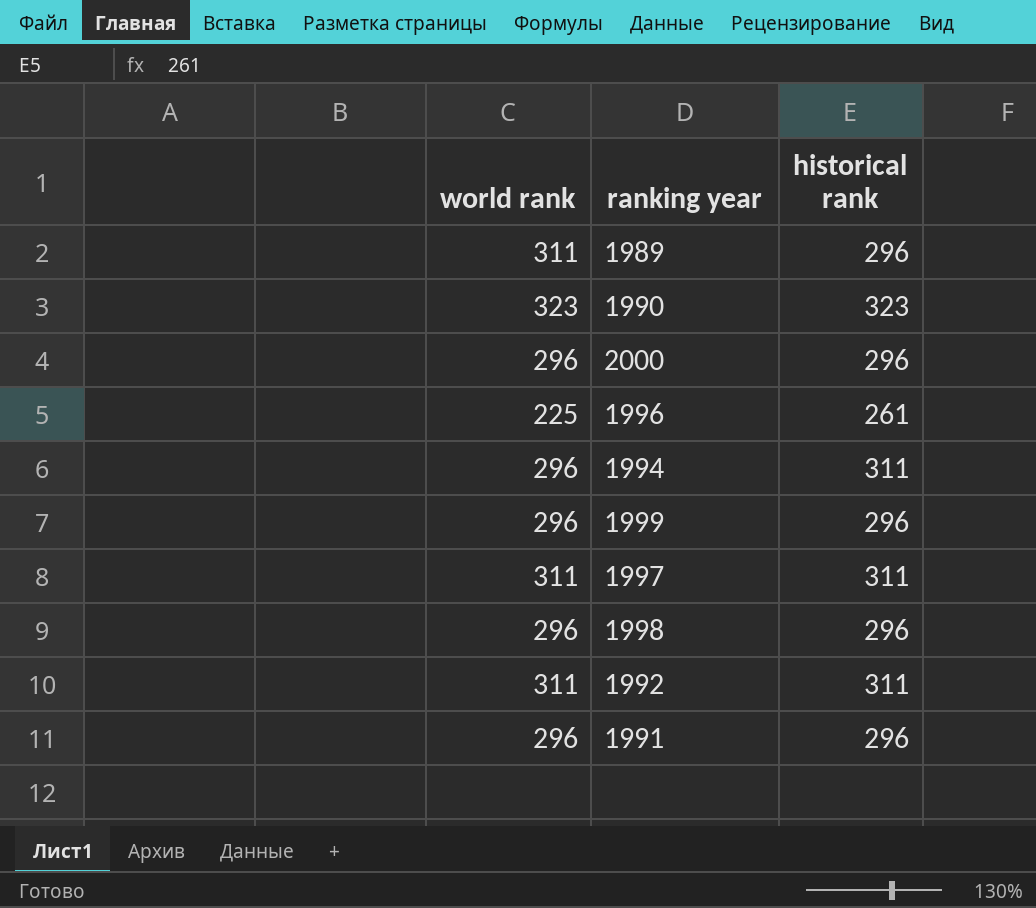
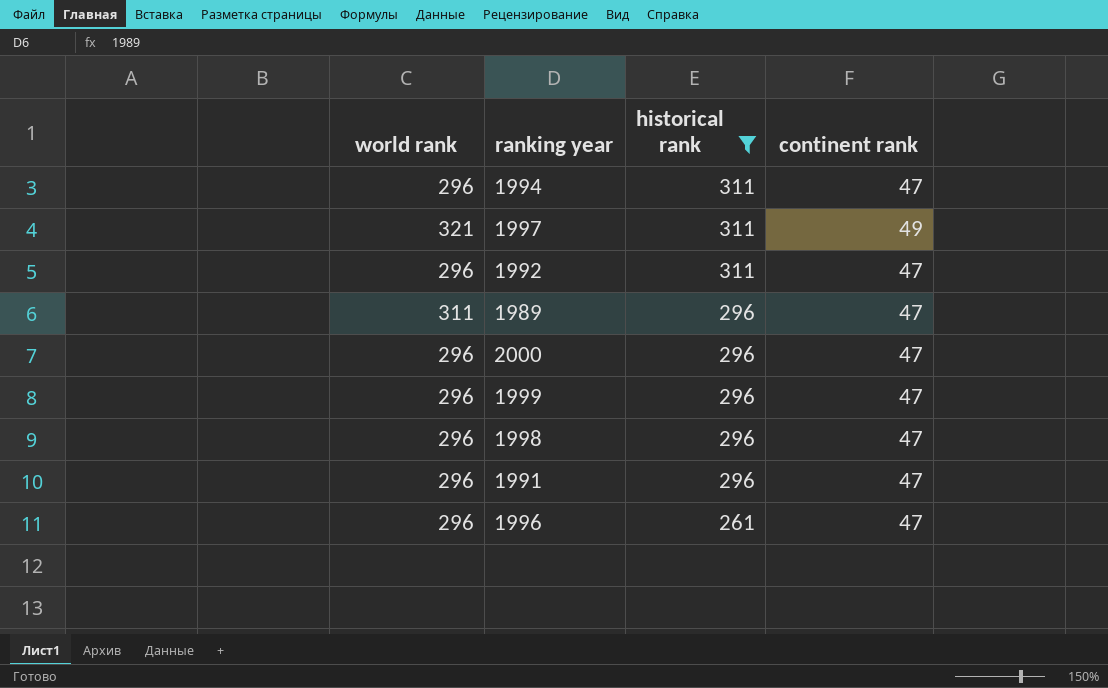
filter: none -> historical rank != 323
row order: none -> historical rank descending
column continent rank | position: none -> 4
1997 | world rank: 311 -> 321
1992 | world rank: 311 -> 296
1996 | world rank: 225 -> 296

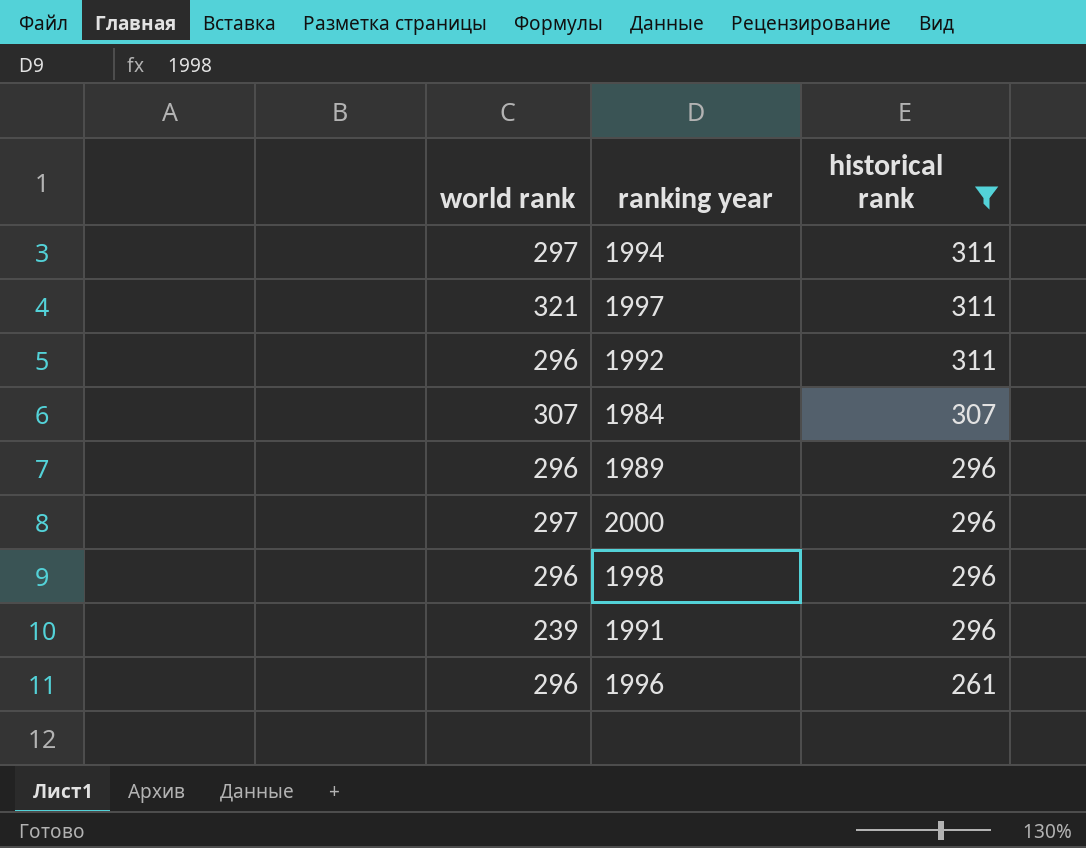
column continent rank | position: 4 -> none
row 1999: 296 | 296 | 47 -> none
1994 | world rank: 296 -> 297
row 1984: none -> 307 | 307
1989 | world rank: 311 -> 296
2000 | world rank: 296 -> 297
1991 | world rank: 296 -> 239

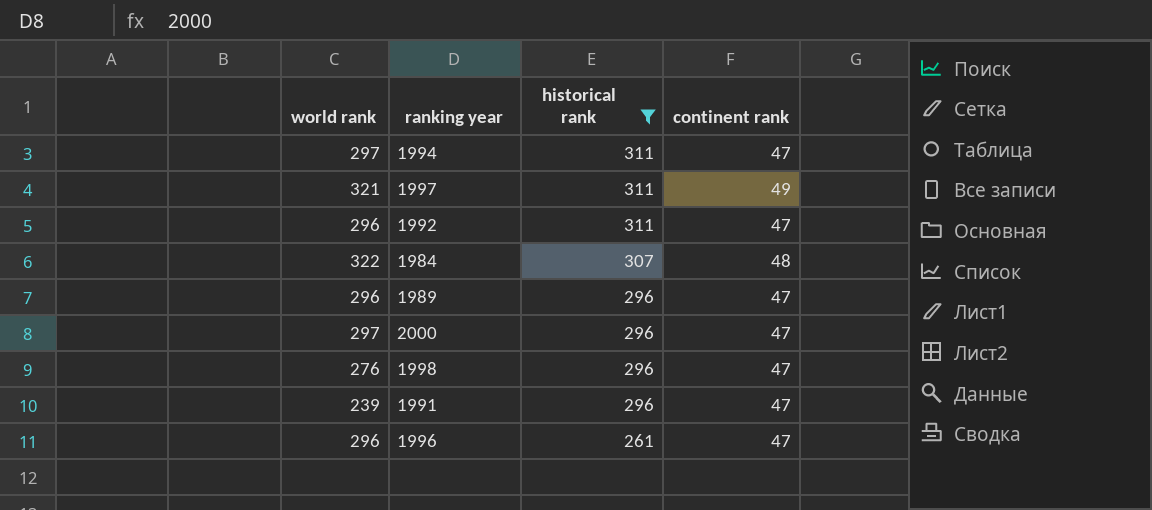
column continent rank | position: none -> 4
1984 | world rank: 307 -> 322
1998 | world rank: 296 -> 276

